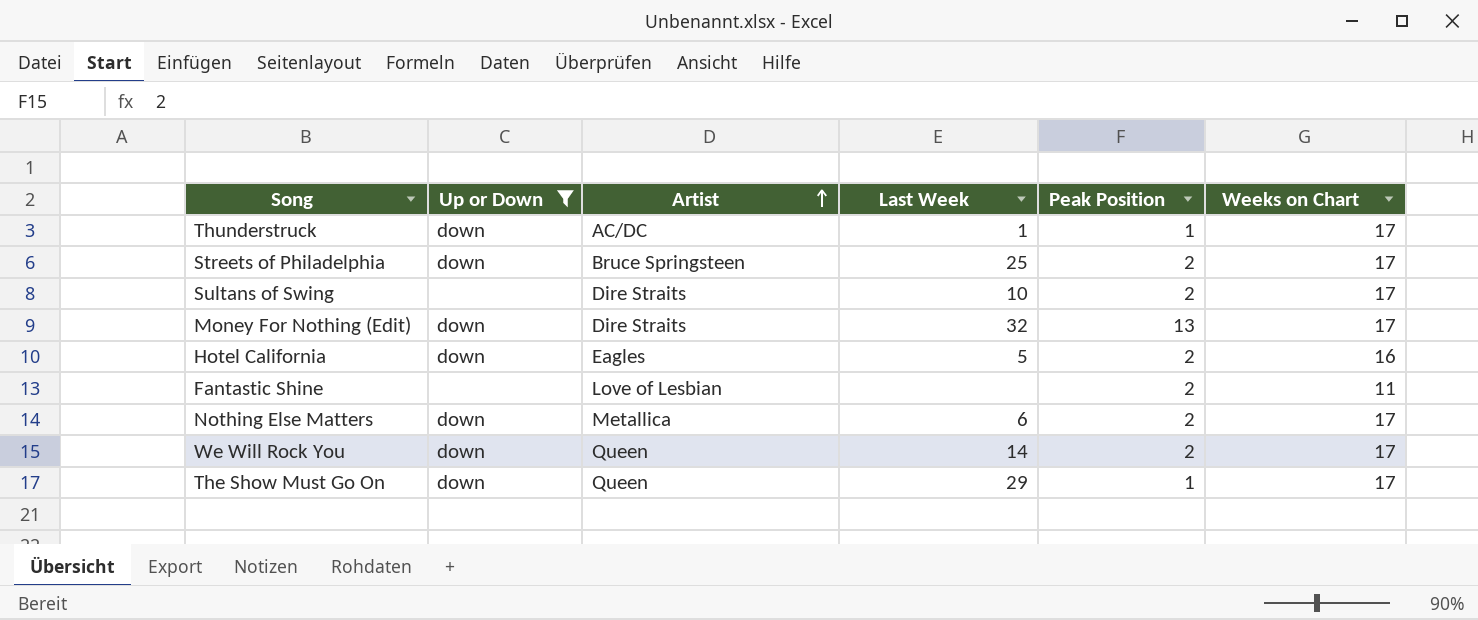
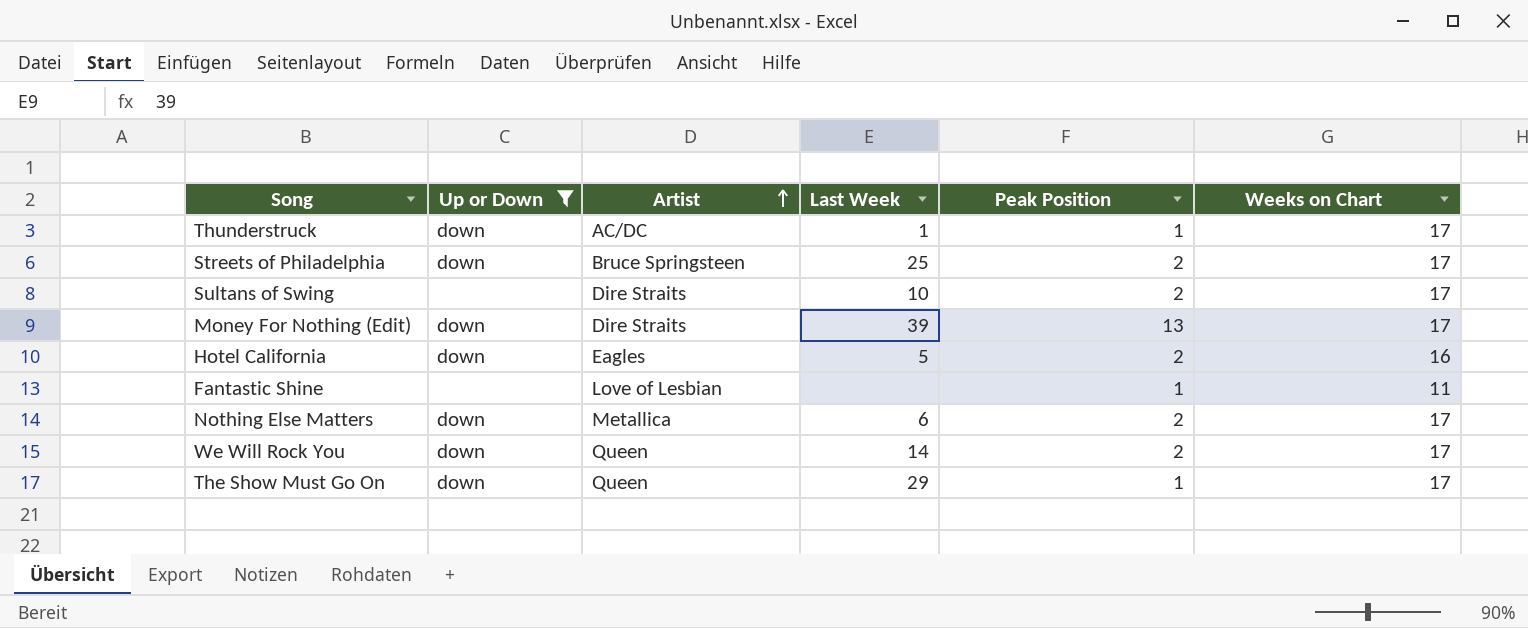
Money For Nothing (Edit) | Last Week: 32 -> 39
Fantastic Shine | Peak Position: 2 -> 1

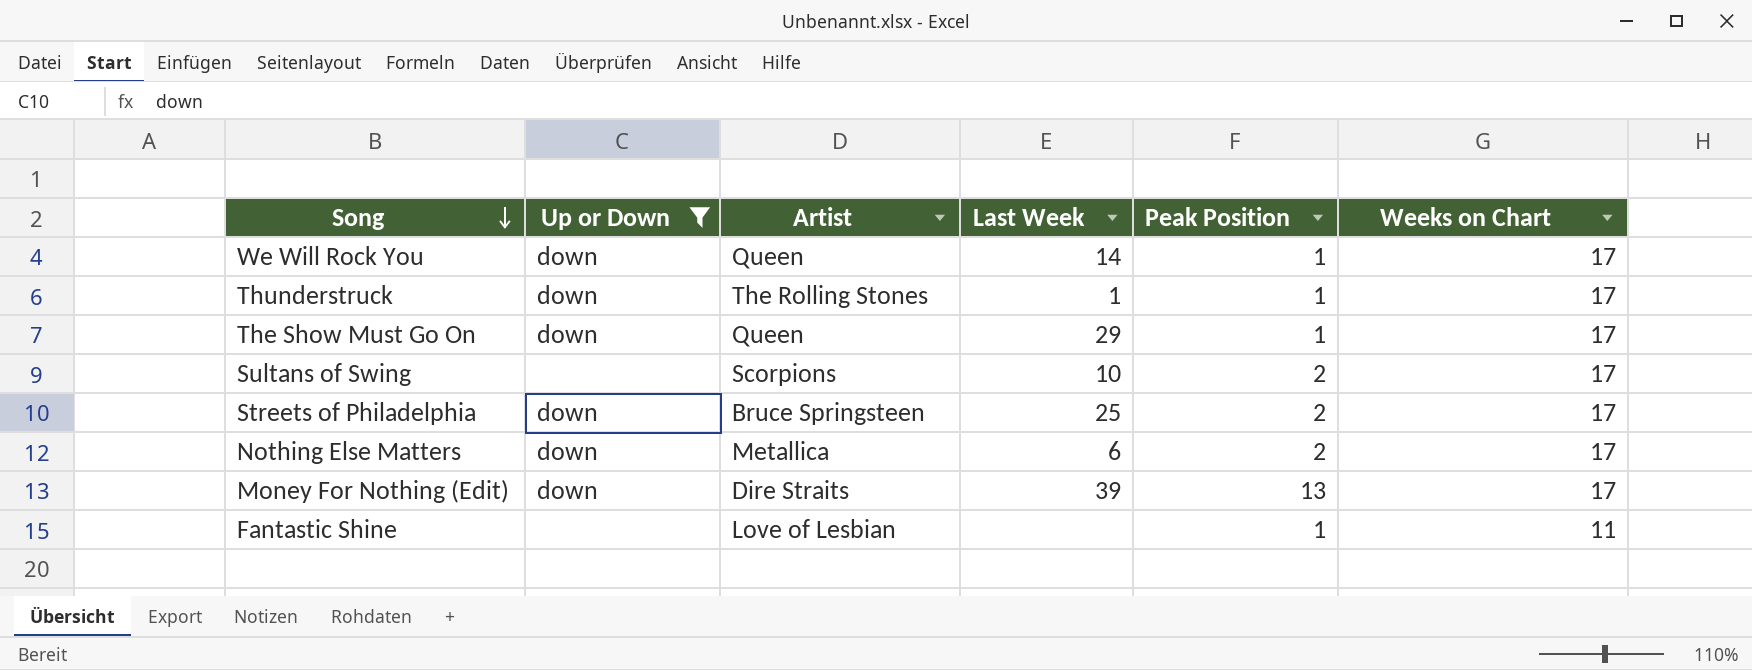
row order: Artist ascending -> Song descending
row Hotel California: down | Eagles | 5 | 2 | 16 -> none
We Will Rock You | Peak Position: 2 -> 1
Thunderstruck | Artist: AC/DC -> The Rolling Stones
Sultans of Swing | Artist: Dire Straits -> Scorpions

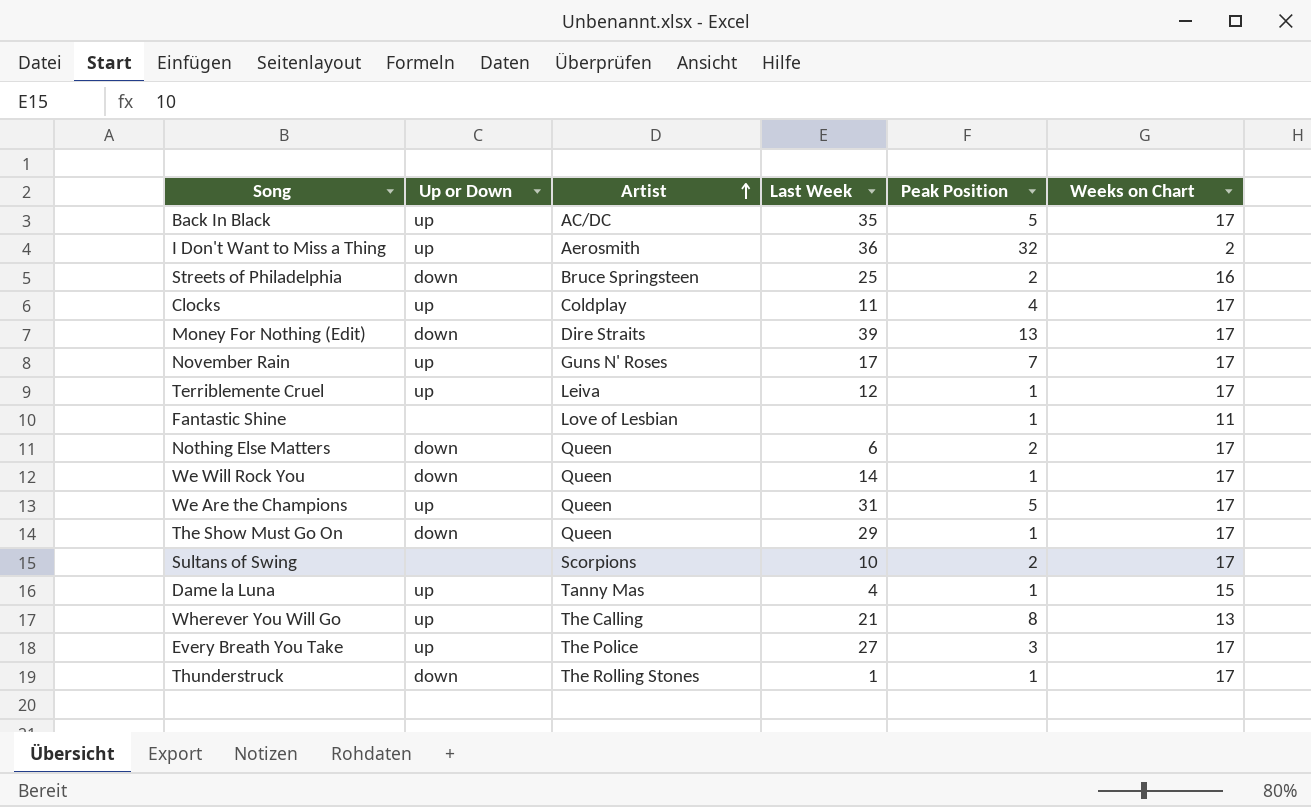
filter: Up or Down != up -> none
row order: Song descending -> Artist ascending
Streets of Philadelphia | Weeks on Chart: 17 -> 16
Nothing Else Matters | Artist: Metallica -> Queen

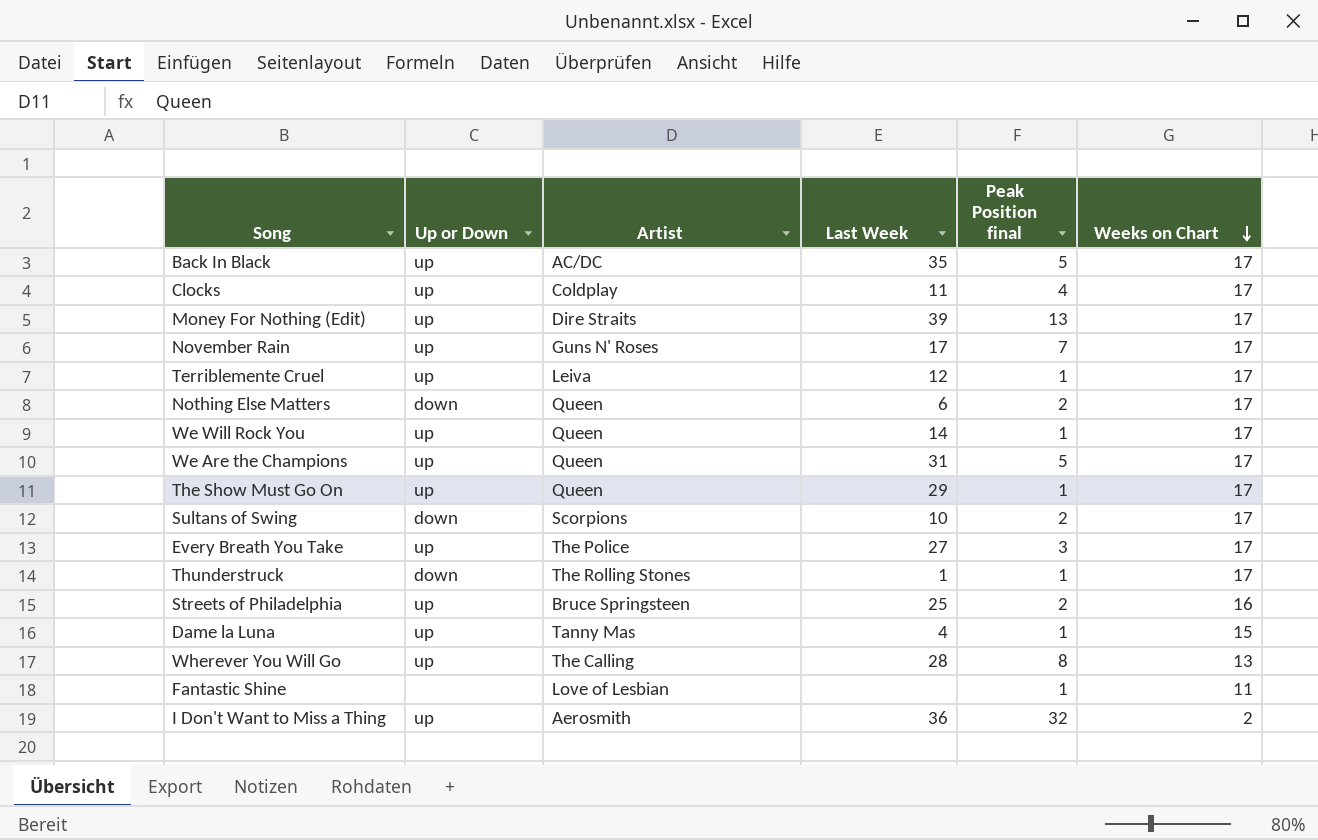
row order: Artist ascending -> Weeks on Chart descending
column name: Peak Position -> Peak Position final
Money For Nothing (Edit) | Up or Down: down -> up
We Will Rock You | Up or Down: down -> up
The Show Must Go On | Up or Down: down -> up
Sultans of Swing | Up or Down: none -> down
Streets of Philadelphia | Up or Down: down -> up
Wherever You Will Go | Last Week: 21 -> 28

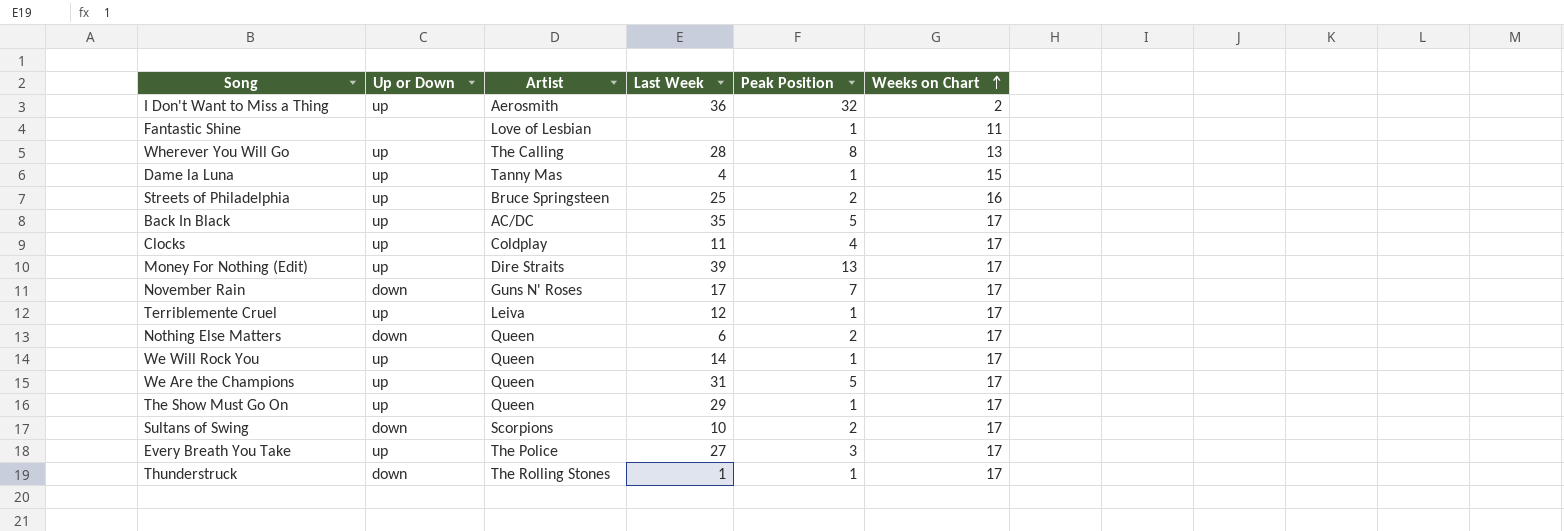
row order: Weeks on Chart descending -> Weeks on Chart ascending
column name: Peak Position final -> Peak Position
November Rain | Up or Down: up -> down

